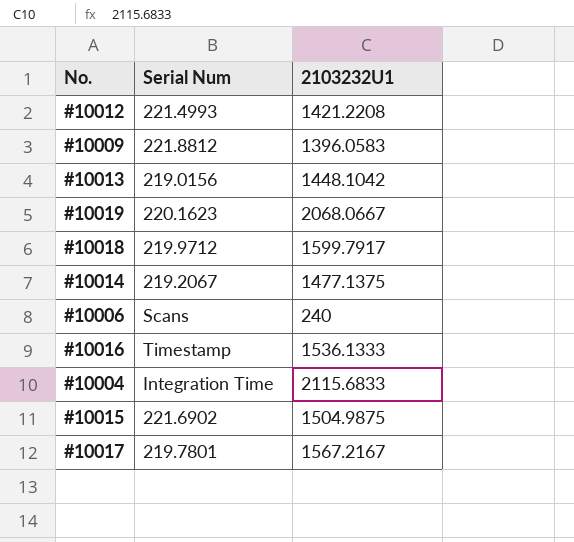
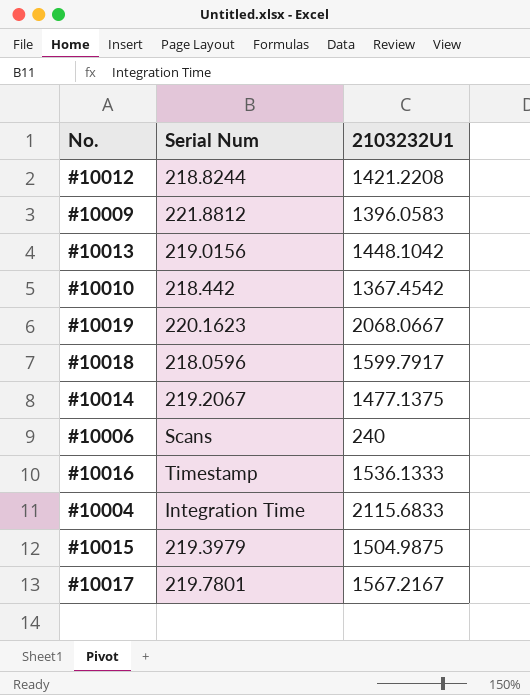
#10012 | Serial Num: 221.4993 -> 218.8244
row #10010: none -> 218.442 | 1367.4542
#10018 | Serial Num: 219.9712 -> 218.0596
#10015 | Serial Num: 221.6902 -> 219.3979

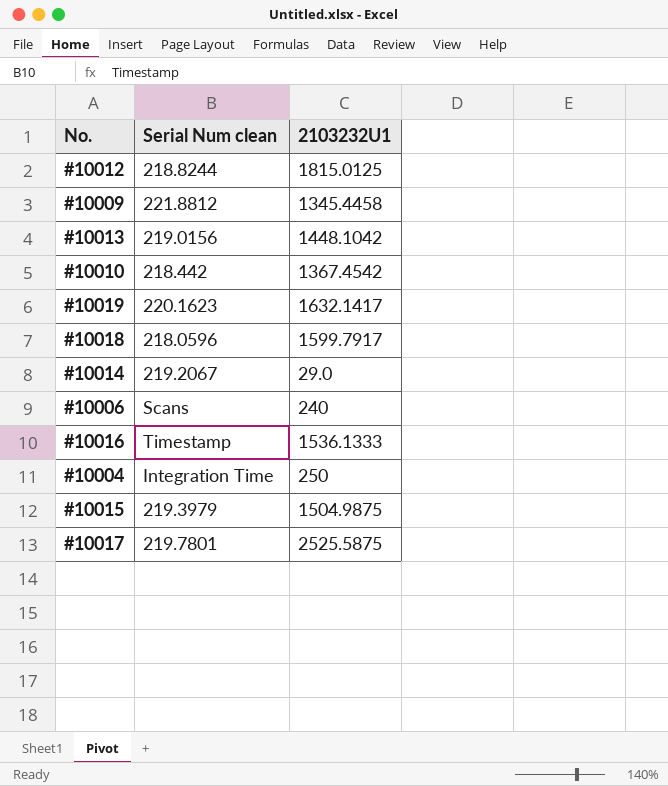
column name: Serial Num -> Serial Num clean
#10012 | 2103232U1: 1421.2208 -> 1815.0125
#10009 | 2103232U1: 1396.0583 -> 1345.4458
#10019 | 2103232U1: 2068.0667 -> 1632.1417
#10014 | 2103232U1: 1477.1375 -> 29.0
#10004 | 2103232U1: 2115.6833 -> 250
#10017 | 2103232U1: 1567.2167 -> 2525.5875

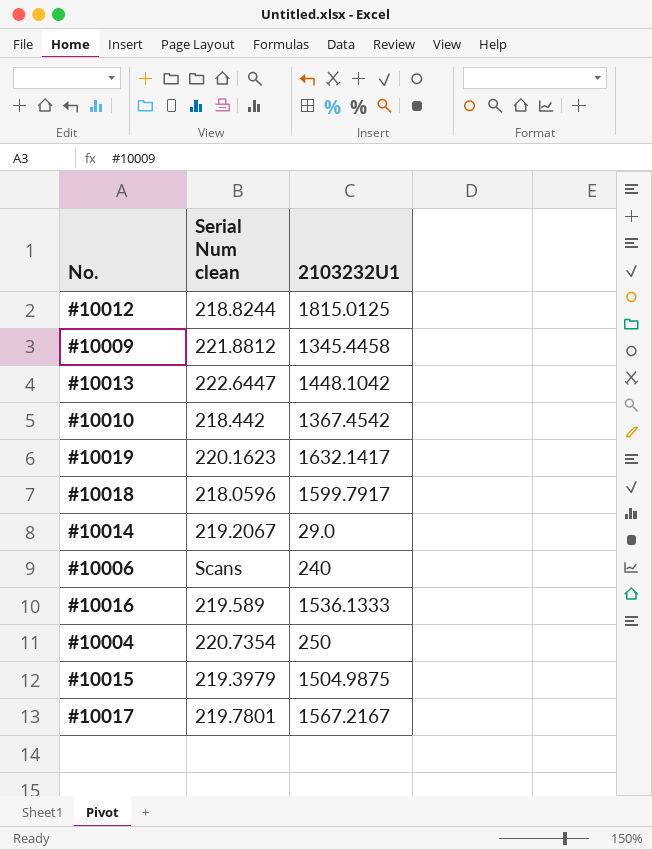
#10013 | Serial Num clean: 219.0156 -> 222.6447
#10016 | Serial Num clean: Timestamp -> 219.589
#10004 | Serial Num clean: Integration Time -> 220.7354
#10017 | 2103232U1: 2525.5875 -> 1567.2167

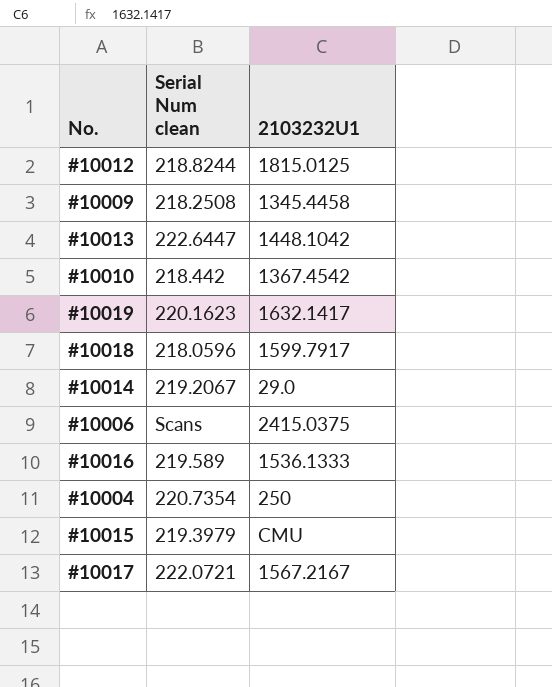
#10009 | Serial Num clean: 221.8812 -> 218.2508
#10006 | 2103232U1: 240 -> 2415.0375
#10015 | 2103232U1: 1504.9875 -> CMU
#10017 | Serial Num clean: 219.7801 -> 222.0721

